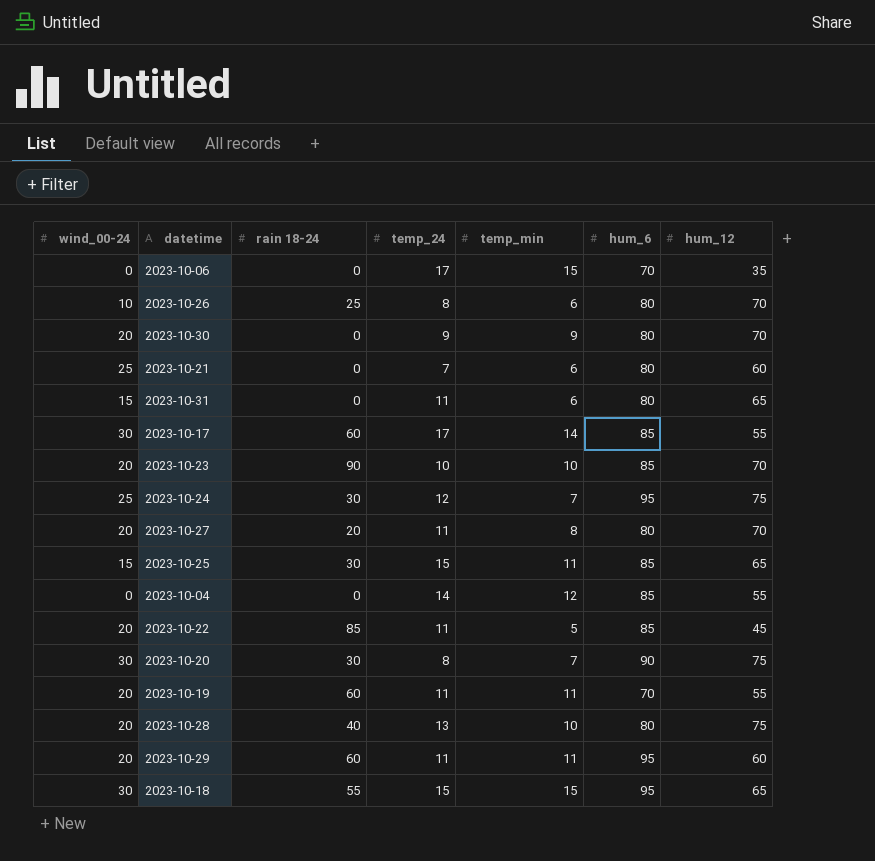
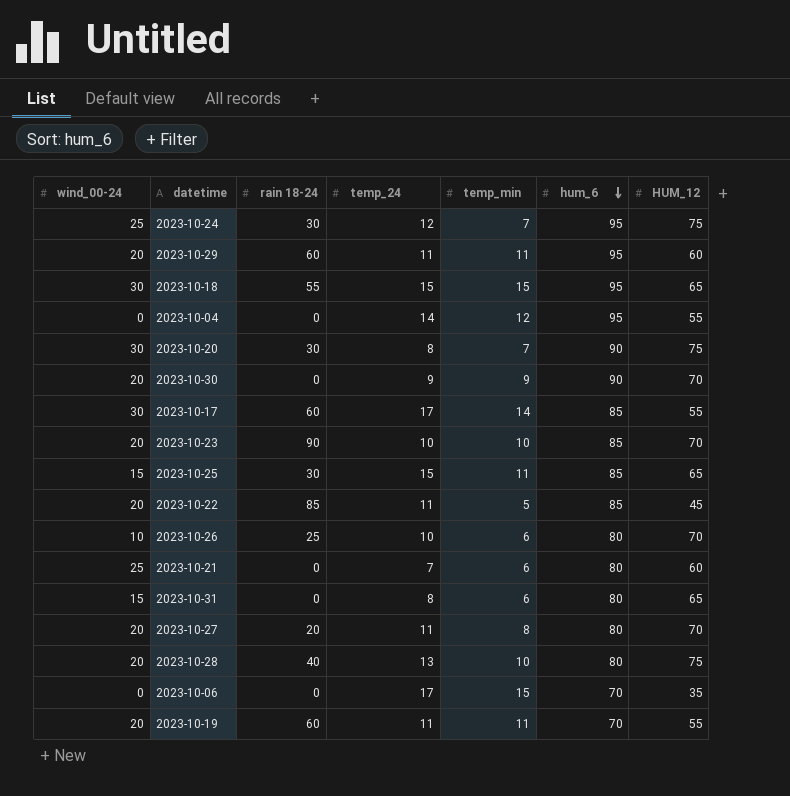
row order: none -> hum_6 descending
column name: hum_12 -> HUM_12
2023-10-04 | hum_6: 85 -> 95
2023-10-30 | hum_6: 80 -> 90
2023-10-26 | temp_24: 8 -> 10
2023-10-31 | temp_24: 11 -> 8

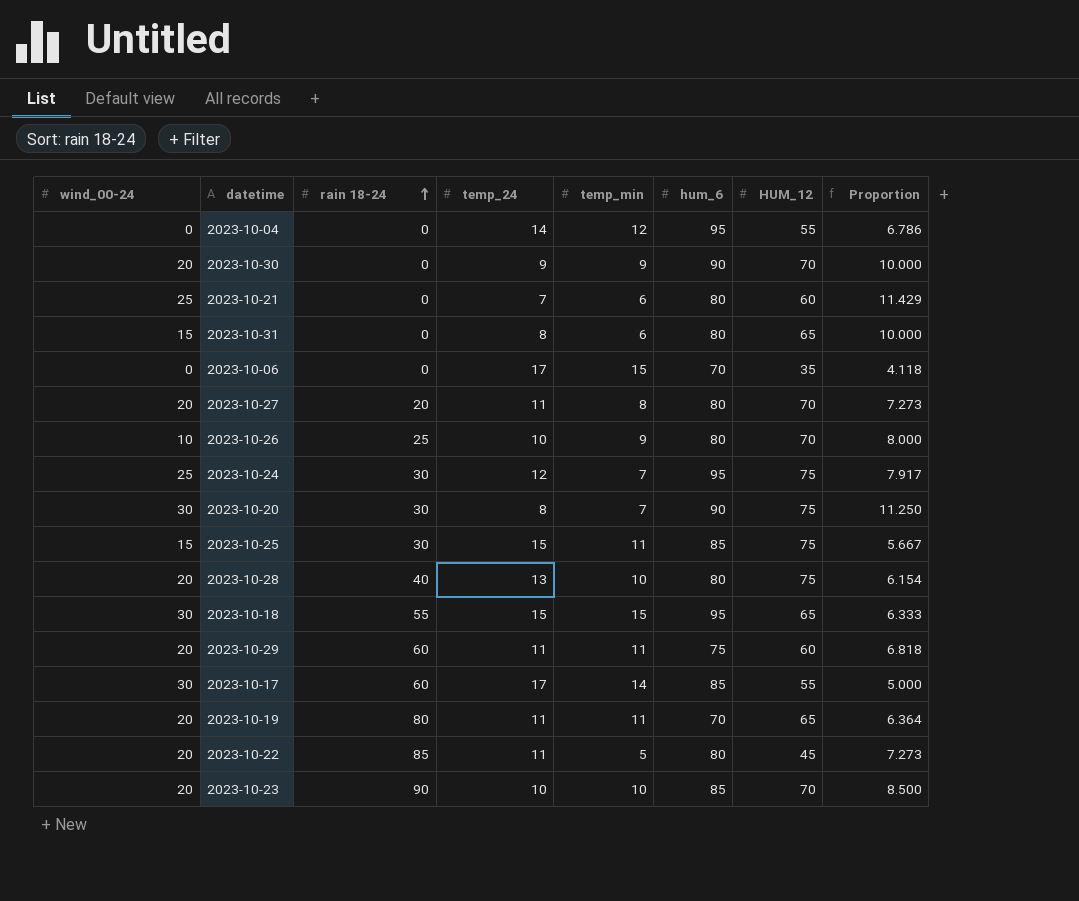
row order: hum_6 descending -> rain 18-24 ascending
column Proportion | formula: none -> [hum_6] / [temp_24]
2023-10-26 | temp_min: 6 -> 9
2023-10-25 | HUM_12: 65 -> 75
2023-10-29 | hum_6: 95 -> 75
2023-10-19 | rain 18-24: 60 -> 80
2023-10-19 | HUM_12: 55 -> 65
2023-10-22 | hum_6: 85 -> 80

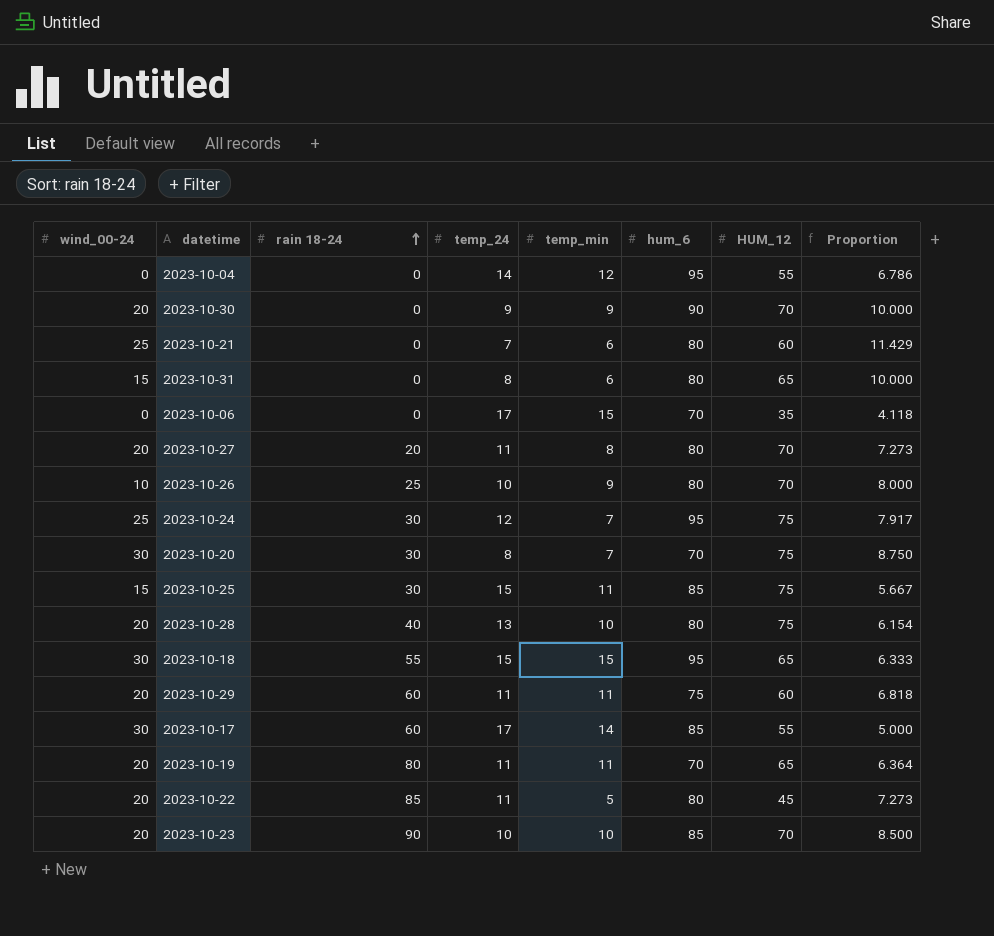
2023-10-20 | hum_6: 90 -> 70
2023-10-20 | Proportion: 11.250 -> 8.750

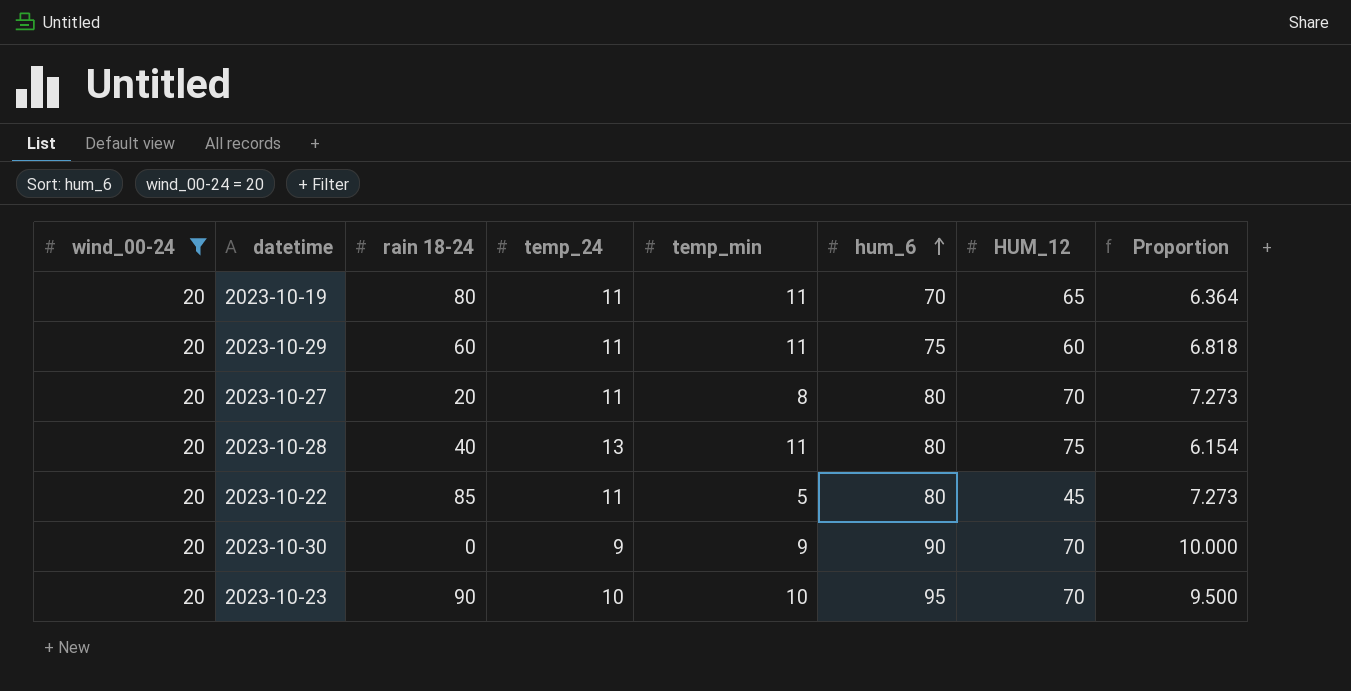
filter: none -> wind_00-24 = 20
row order: rain 18-24 ascending -> hum_6 ascending
2023-10-28 | temp_min: 10 -> 11
2023-10-23 | hum_6: 85 -> 95
2023-10-23 | Proportion: 8.500 -> 9.500

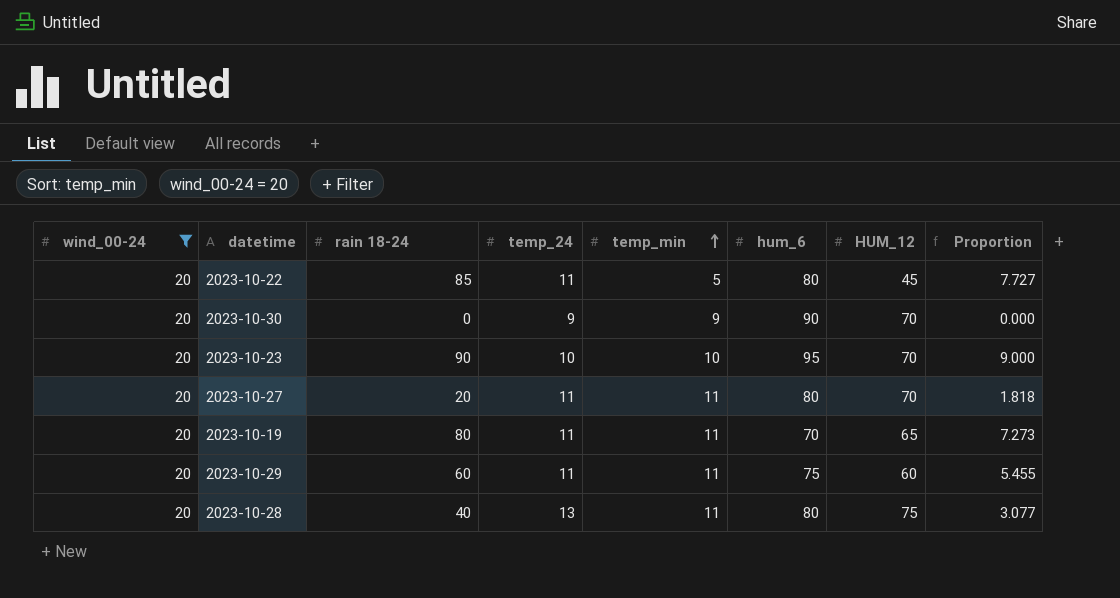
row order: hum_6 ascending -> temp_min ascending
column Proportion | formula: [hum_6] / [temp_24] -> [rain 18-24] / [temp_24]
2023-10-27 | temp_min: 8 -> 11

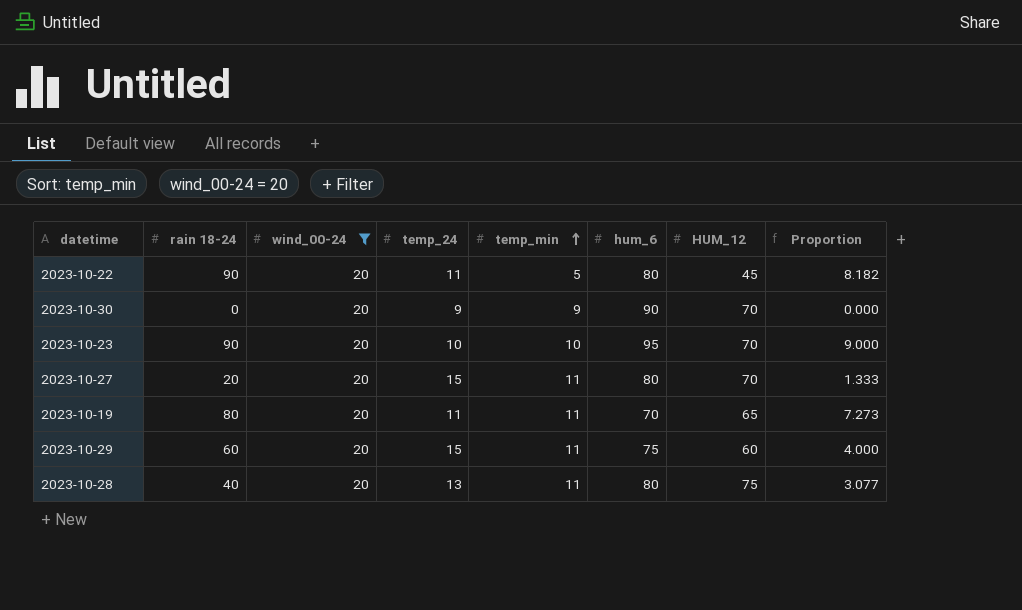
column wind_00-24 | position: 1 -> 3
2023-10-22 | rain 18-24: 85 -> 90
2023-10-22 | Proportion: 7.727 -> 8.182
2023-10-27 | temp_24: 11 -> 15
2023-10-27 | Proportion: 1.818 -> 1.333
2023-10-29 | temp_24: 11 -> 15
2023-10-29 | Proportion: 5.455 -> 4.000

